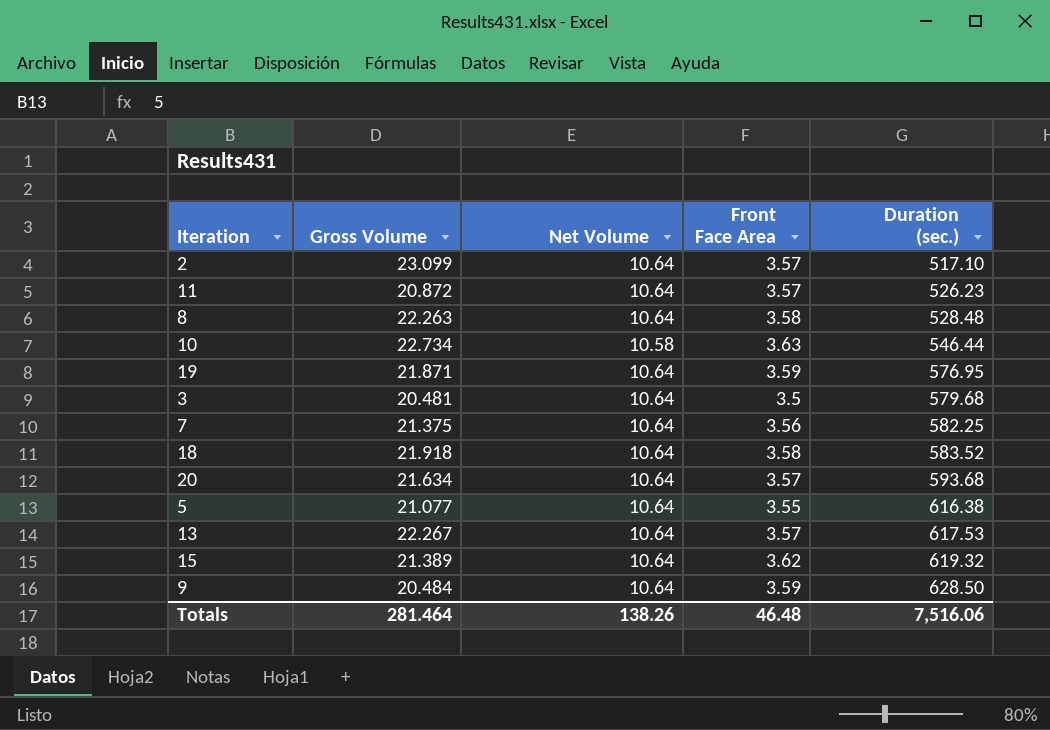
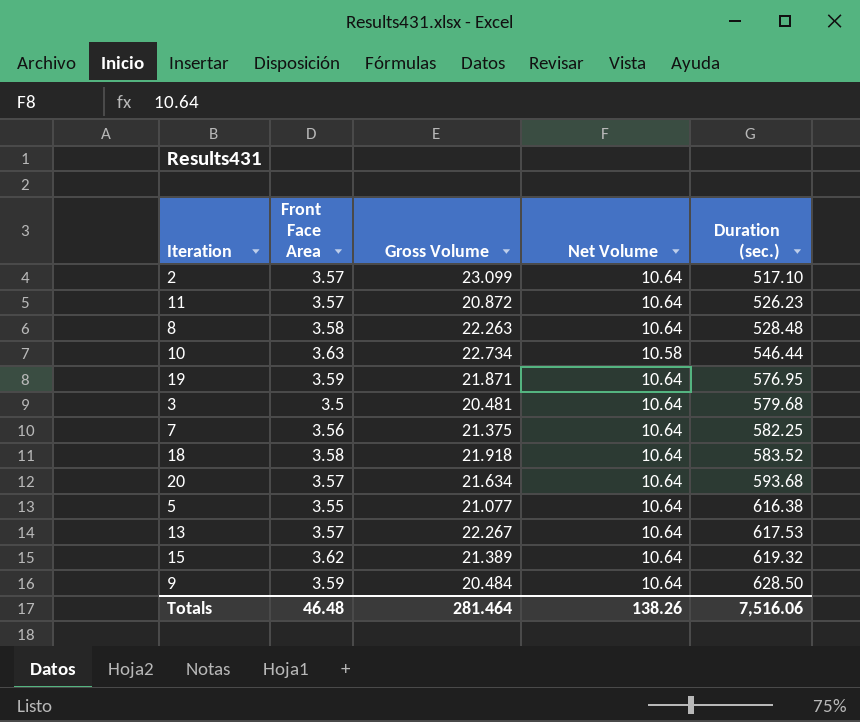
column Front Face Area | position: 4 -> 2

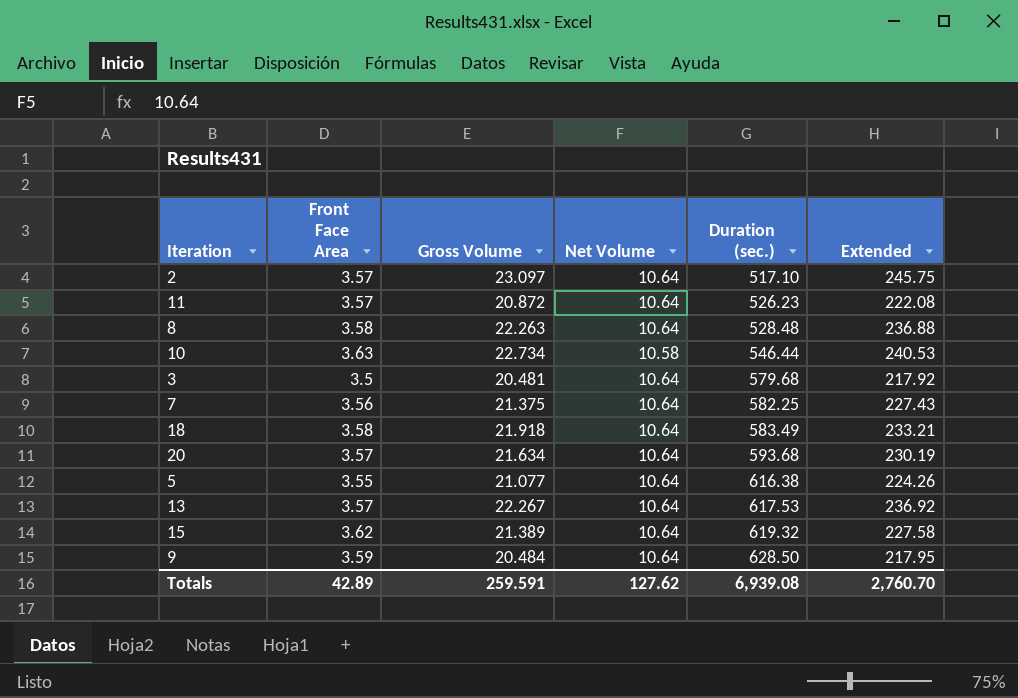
column Extended | formula: none -> [Gross Volume] * [Net Volume]
row 19: 3.59 | 21.871 | 10.64 | 576.95 -> none
2 | Gross Volume: 23.099 -> 23.097
18 | Duration (sec.): 583.52 -> 583.49
Totals | Front Face Area: 46.48 -> 42.89
Totals | Gross Volume: 281.464 -> 259.591
Totals | Net Volume: 138.26 -> 127.62
Totals | Duration (sec.): 7,516.06 -> 6,939.08

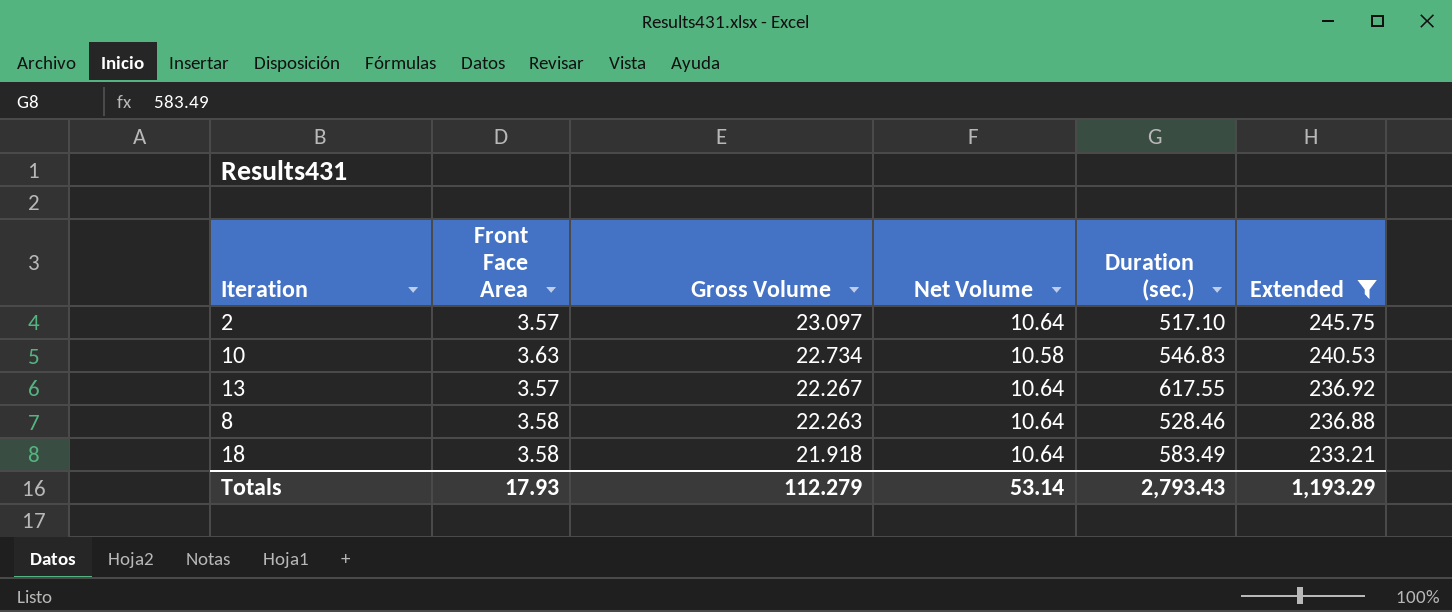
filter: none -> Extended >= 233.21
row order: Duration (sec.) ascending -> Gross Volume descending
10 | Duration (sec.): 546.44 -> 546.83
13 | Duration (sec.): 617.53 -> 617.55
8 | Duration (sec.): 528.48 -> 528.46
Totals | Front Face Area: 42.89 -> 17.93
Totals | Gross Volume: 259.591 -> 112.279
Totals | Net Volume: 127.62 -> 53.14
Totals | Duration (sec.): 6,939.08 -> 2,793.43
Totals | Extended: 2,760.70 -> 1,193.29

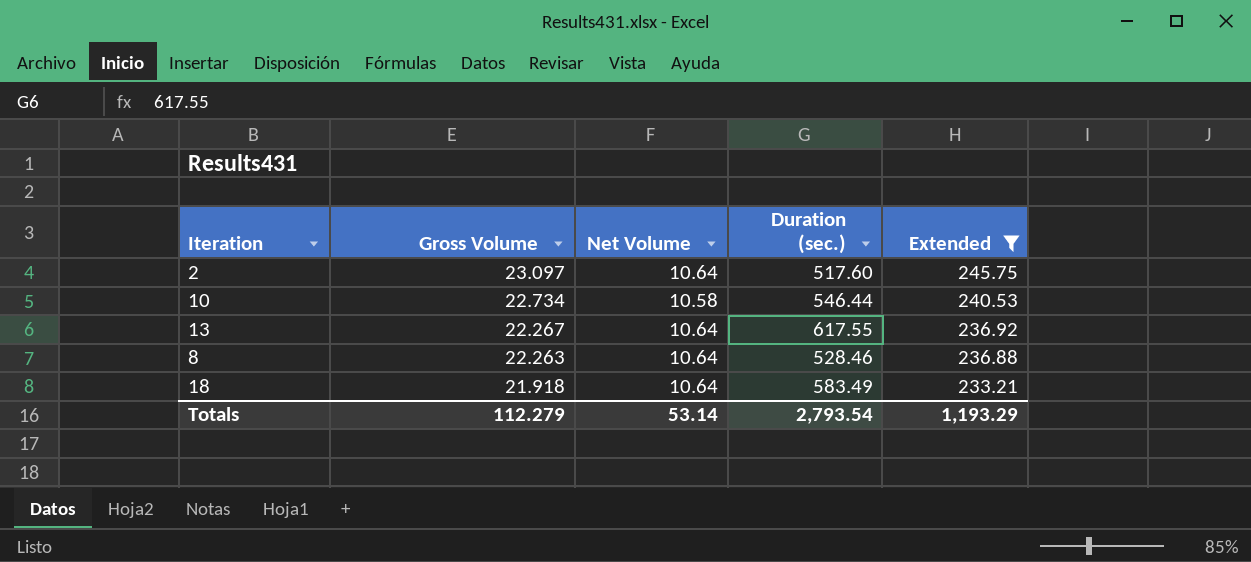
column Front Face Area | position: 2 -> none
2 | Duration (sec.): 517.10 -> 517.60
10 | Duration (sec.): 546.83 -> 546.44
Totals | Duration (sec.): 2,793.43 -> 2,793.54

